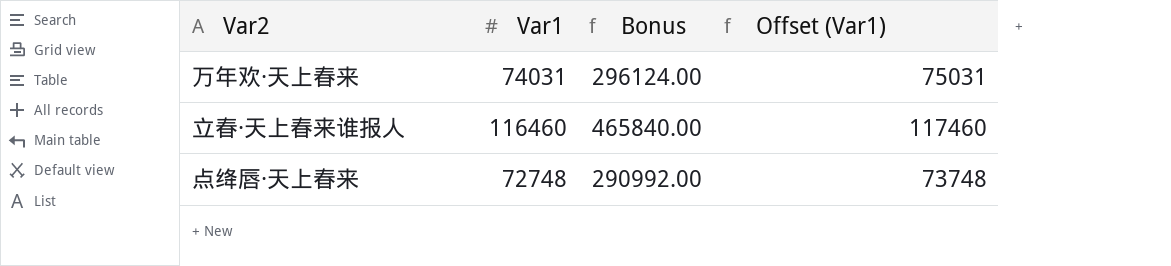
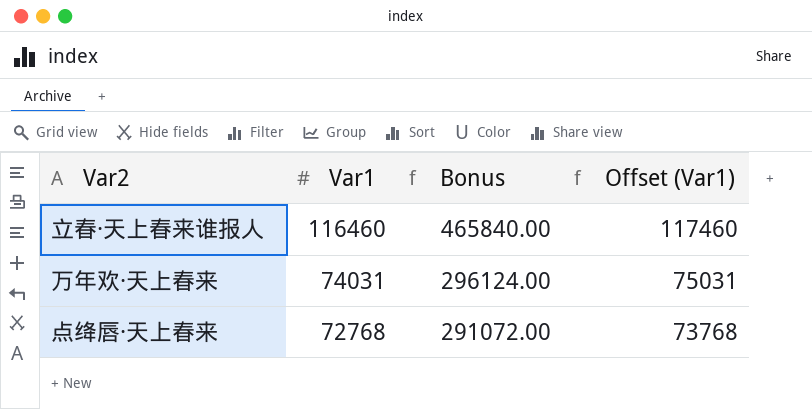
row order: none -> Var1 descending
点绛唇·天上春来 | Var1: 72748 -> 72768
点绛唇·天上春来 | Bonus: 290992.00 -> 291072.00
点绛唇·天上春来 | Offset (Var1): 73748 -> 73768

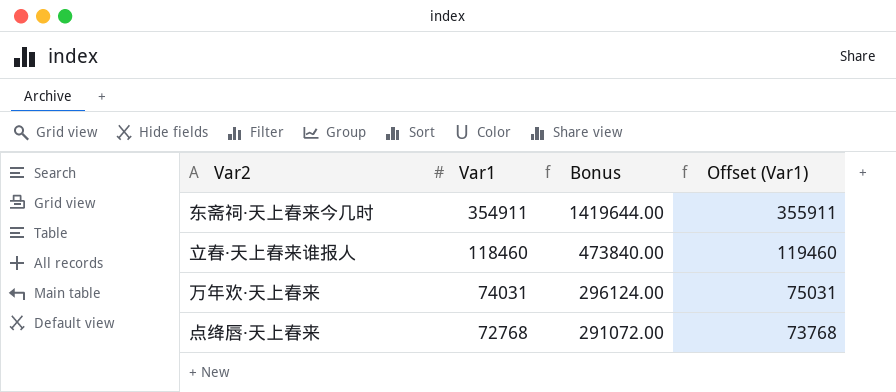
row 东斋祠·天上春来今几时: none -> 354911 | 1419644.00 | 355911
立春·天上春来谁报人 | Var1: 116460 -> 118460
立春·天上春来谁报人 | Bonus: 465840.00 -> 473840.00
立春·天上春来谁报人 | Offset (Var1): 117460 -> 119460

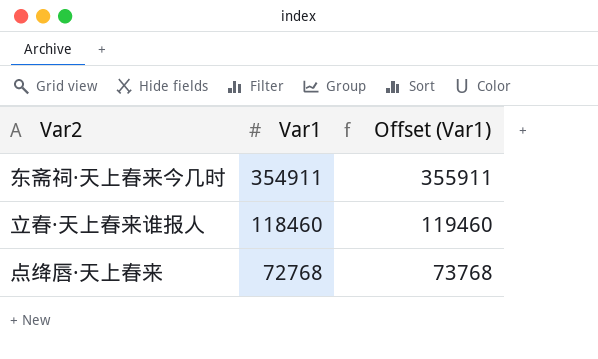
column Bonus | formula: [Var1] * 4 -> none
row 万年欢·天上春来: 74031 | 296124.00 | 75031 -> none

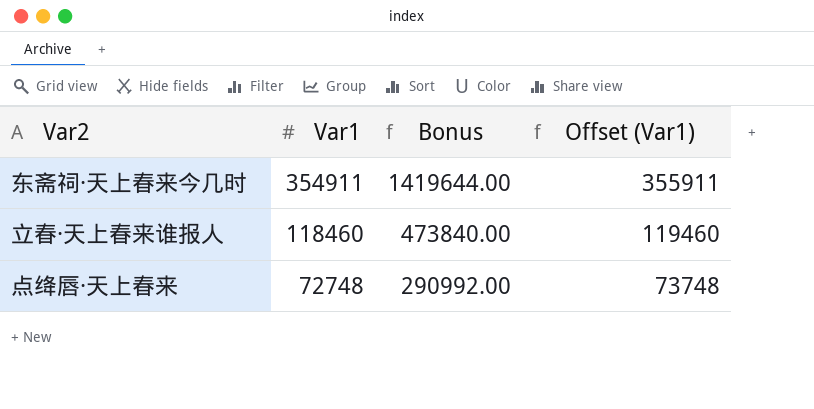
column Bonus | formula: none -> [Var1] * 4
点绛唇·天上春来 | Var1: 72768 -> 72748
点绛唇·天上春来 | Offset (Var1): 73768 -> 73748

